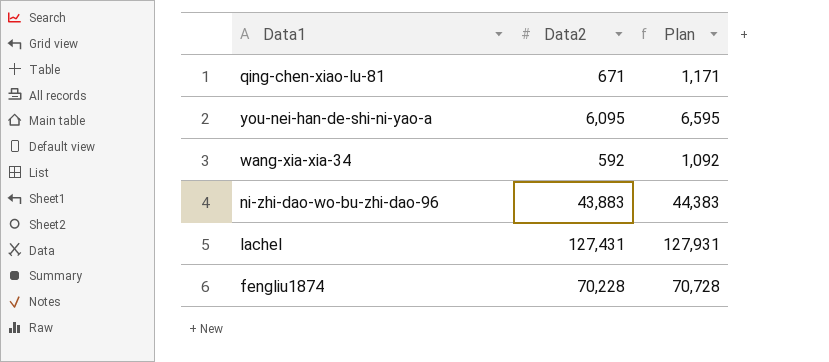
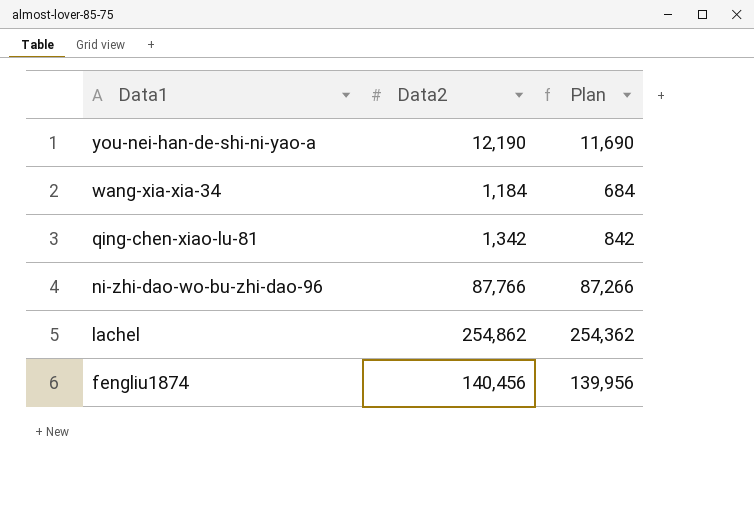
row order: none -> Data1 descending
column Plan | formula: [Data2] + 500 -> [Data2] - 500
you-nei-han-de-shi-ni-yao-a | Data2: 6,095 -> 12,190
wang-xia-xia-34 | Data2: 592 -> 1,184
qing-chen-xiao-lu-81 | Data2: 671 -> 1,342
ni-zhi-dao-wo-bu-zhi-dao-96 | Data2: 43,883 -> 87,766
lachel | Data2: 127,431 -> 254,862
fengliu1874 | Data2: 70,228 -> 140,456

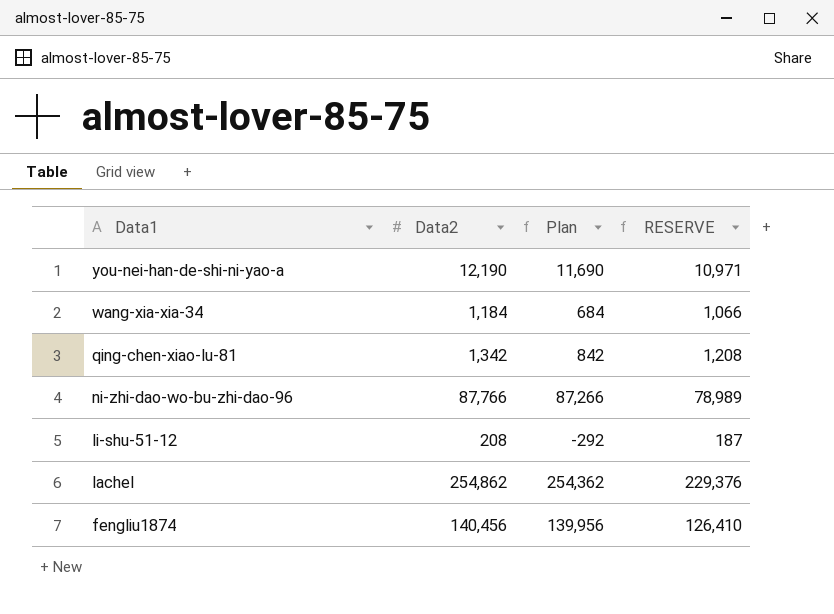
column RESERVE | formula: none -> [Data2] * 0.9
row li-shu-51-12: none -> 208 | -292 | 187

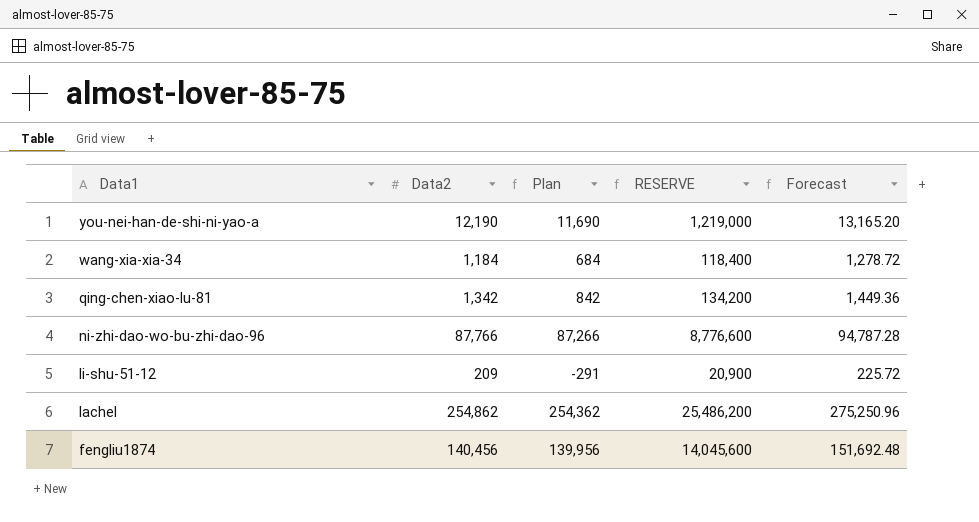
column RESERVE | formula: [Data2] * 0.9 -> [Data2] * 100
column Forecast | formula: none -> [Data2] * 1.08
li-shu-51-12 | Data2: 208 -> 209
li-shu-51-12 | Plan: -292 -> -291

